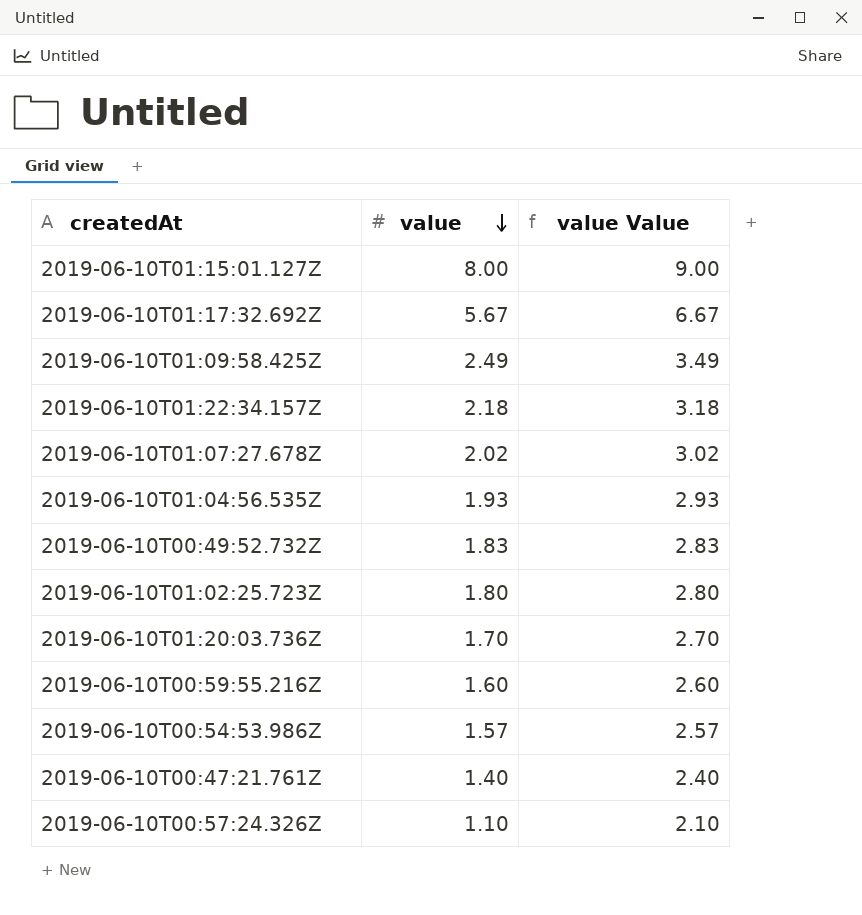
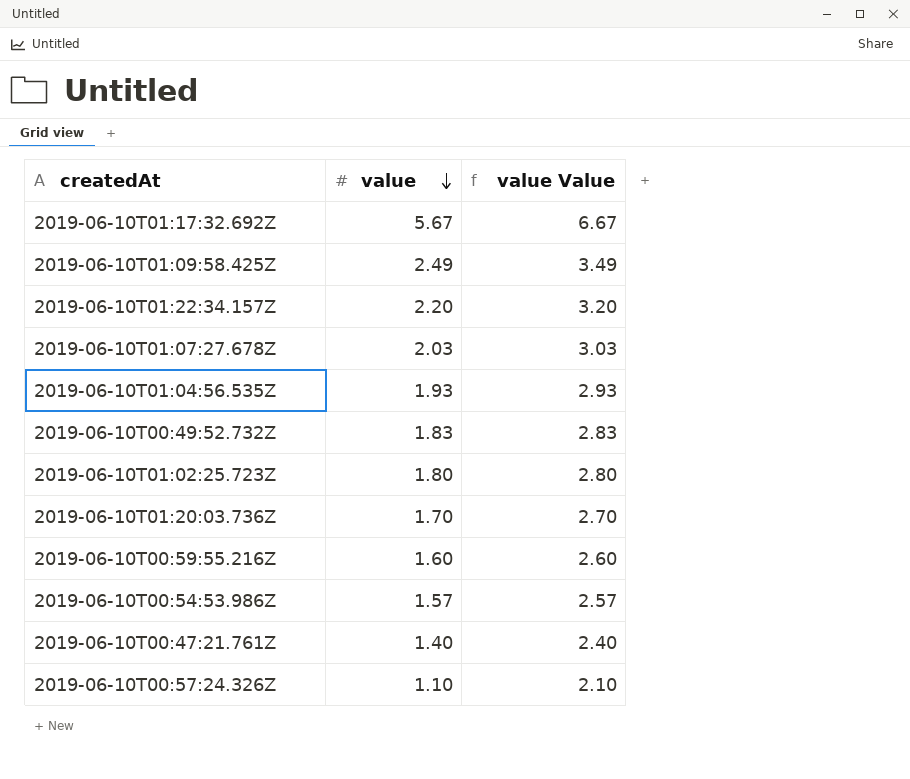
row 2019-06-10T01:15:01.127Z: 8.00 | 9.00 -> none
2019-06-10T01:22:34.157Z | value: 2.18 -> 2.20
2019-06-10T01:22:34.157Z | value Value: 3.18 -> 3.20
2019-06-10T01:07:27.678Z | value: 2.02 -> 2.03
2019-06-10T01:07:27.678Z | value Value: 3.02 -> 3.03

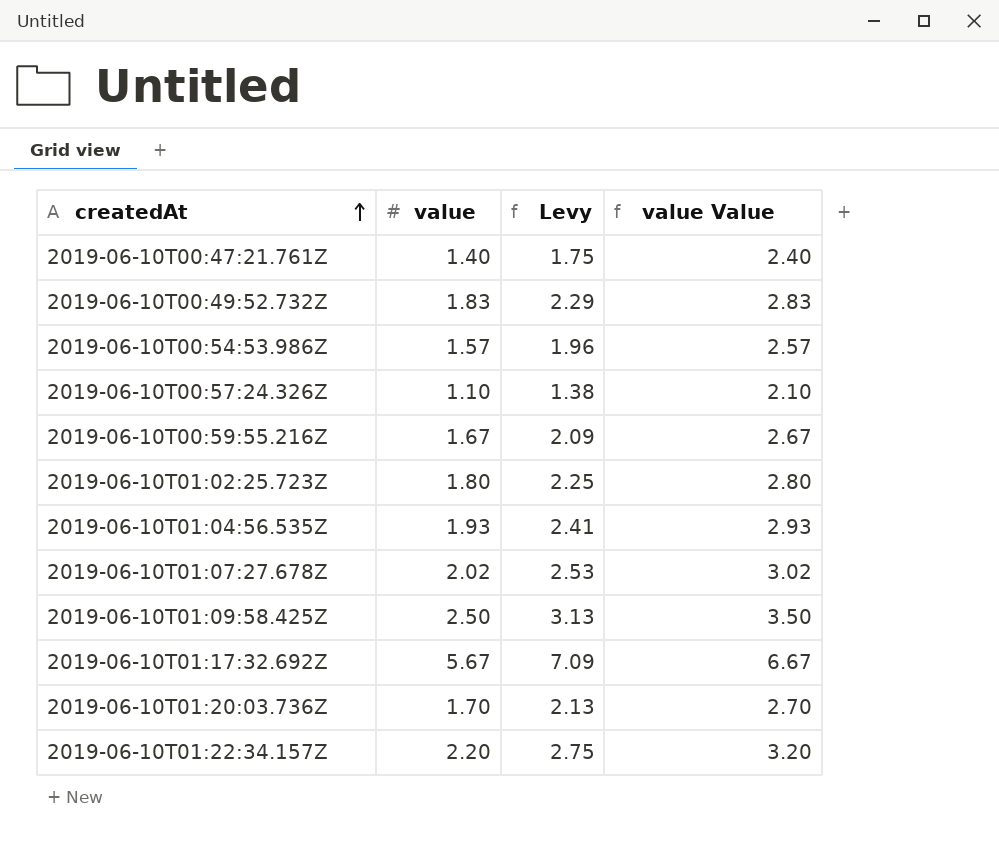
row order: value descending -> createdAt ascending
column Levy | formula: none -> [value] * 1.25
2019-06-10T00:59:55.216Z | value: 1.60 -> 1.67
2019-06-10T00:59:55.216Z | value Value: 2.60 -> 2.67
2019-06-10T01:07:27.678Z | value: 2.03 -> 2.02
2019-06-10T01:07:27.678Z | value Value: 3.03 -> 3.02
2019-06-10T01:09:58.425Z | value: 2.49 -> 2.50
2019-06-10T01:09:58.425Z | value Value: 3.49 -> 3.50

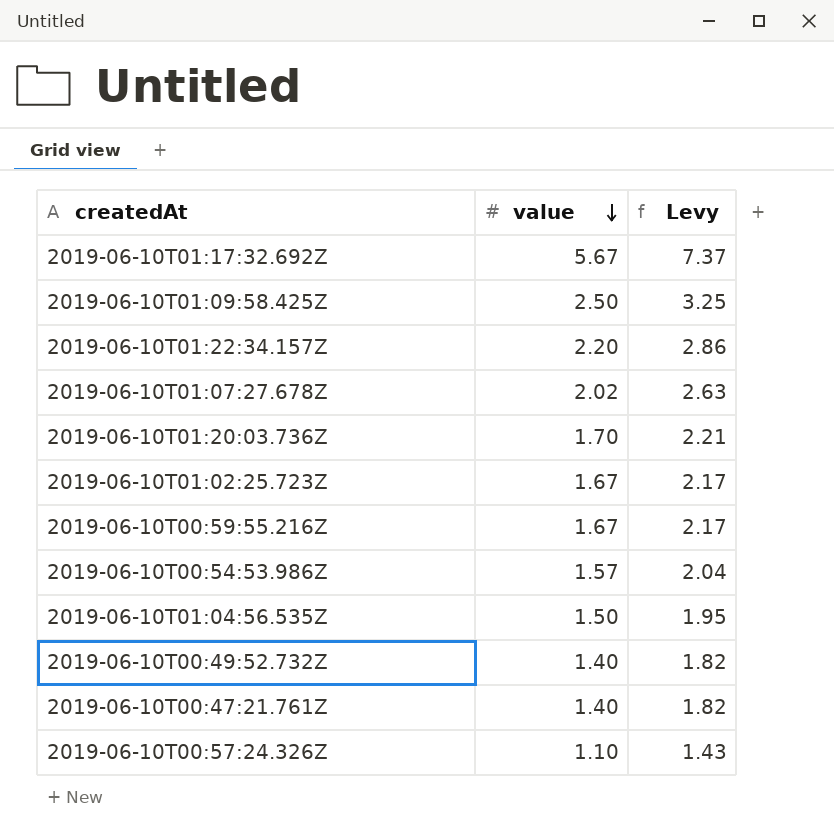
row order: createdAt ascending -> value descending
column value Value | formula: [value] + 1 -> none
column Levy | formula: [value] * 1.25 -> [value] * 1.3
2019-06-10T01:02:25.723Z | value: 1.80 -> 1.67
2019-06-10T01:04:56.535Z | value: 1.93 -> 1.50
2019-06-10T00:49:52.732Z | value: 1.83 -> 1.40

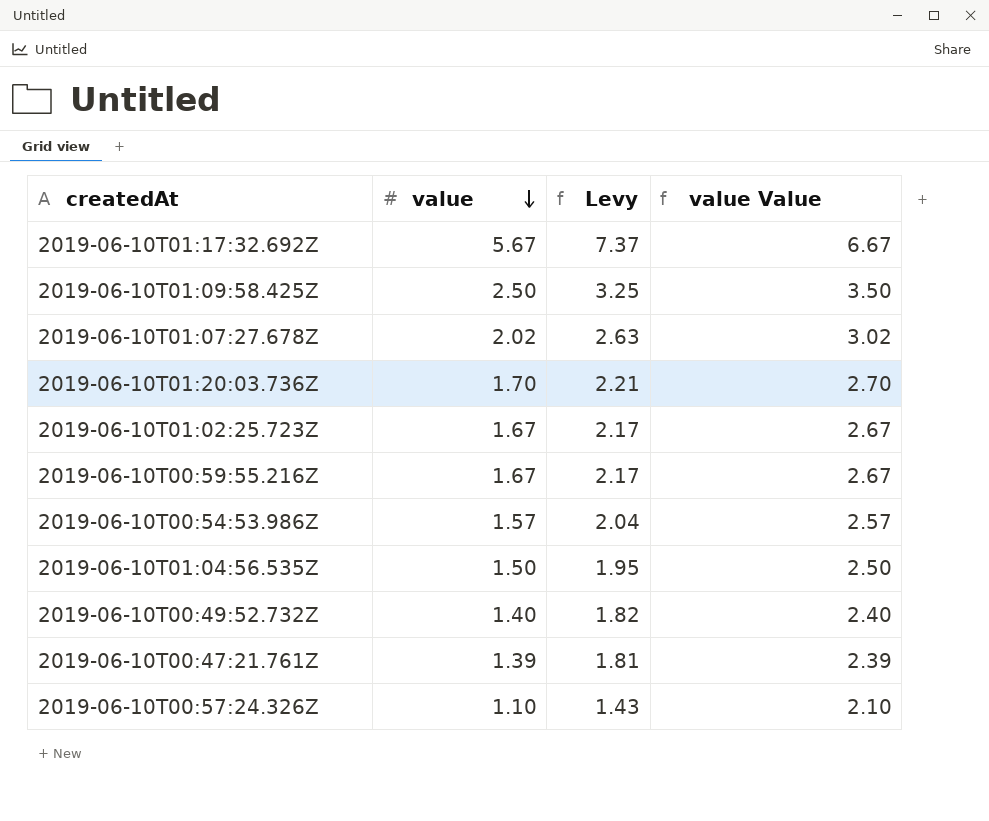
column value Value | formula: none -> [value] + 1
row 2019-06-10T01:22:34.157Z: 2.20 | 2.86 -> none
2019-06-10T00:47:21.761Z | value: 1.40 -> 1.39
2019-06-10T00:47:21.761Z | Levy: 1.82 -> 1.81

